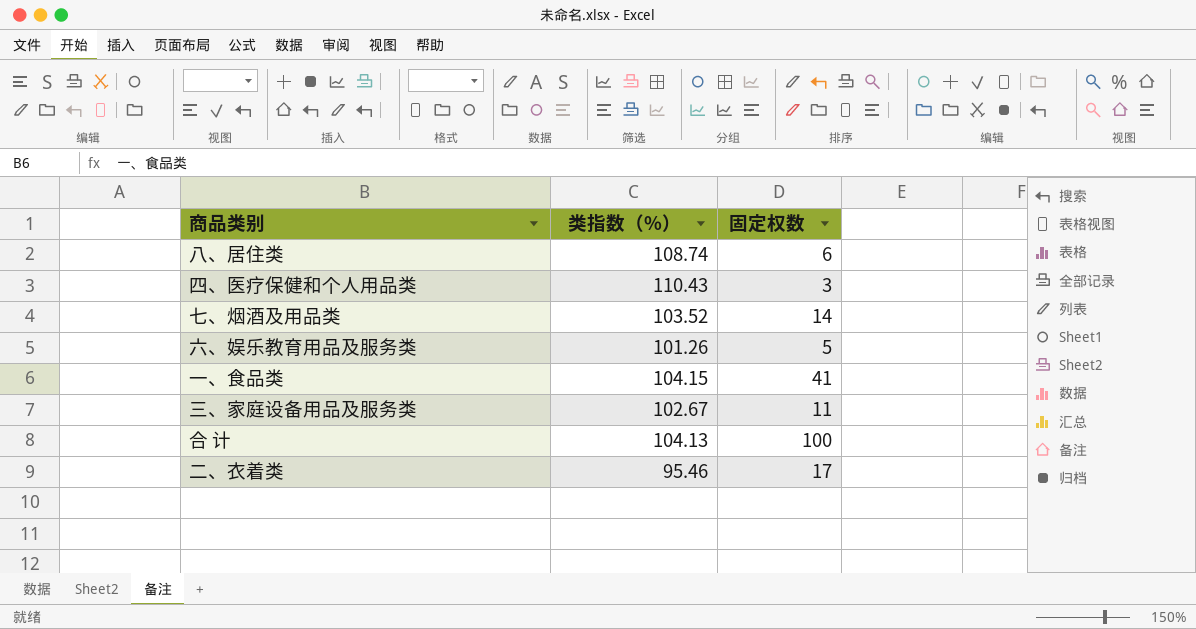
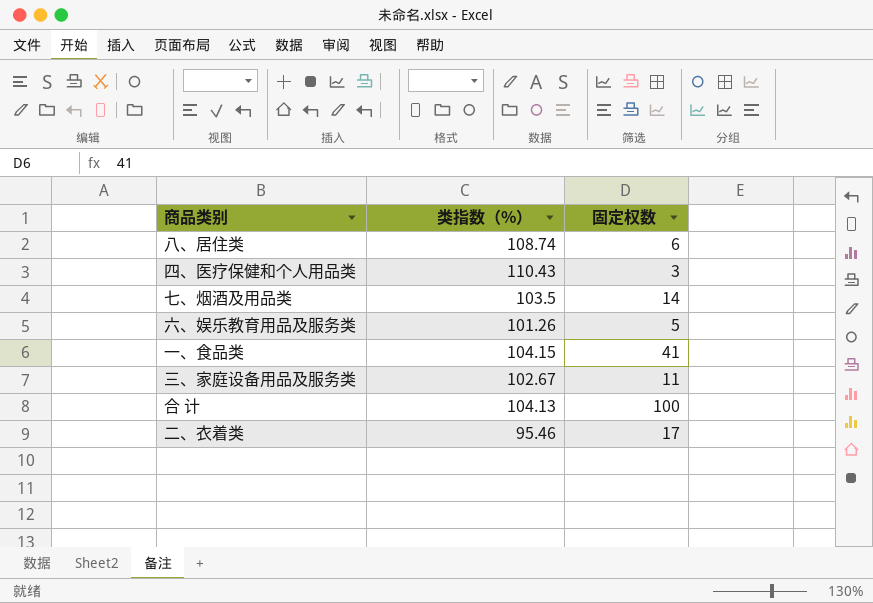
七、烟酒及用品类 | 类指数（%）: 103.52 -> 103.5

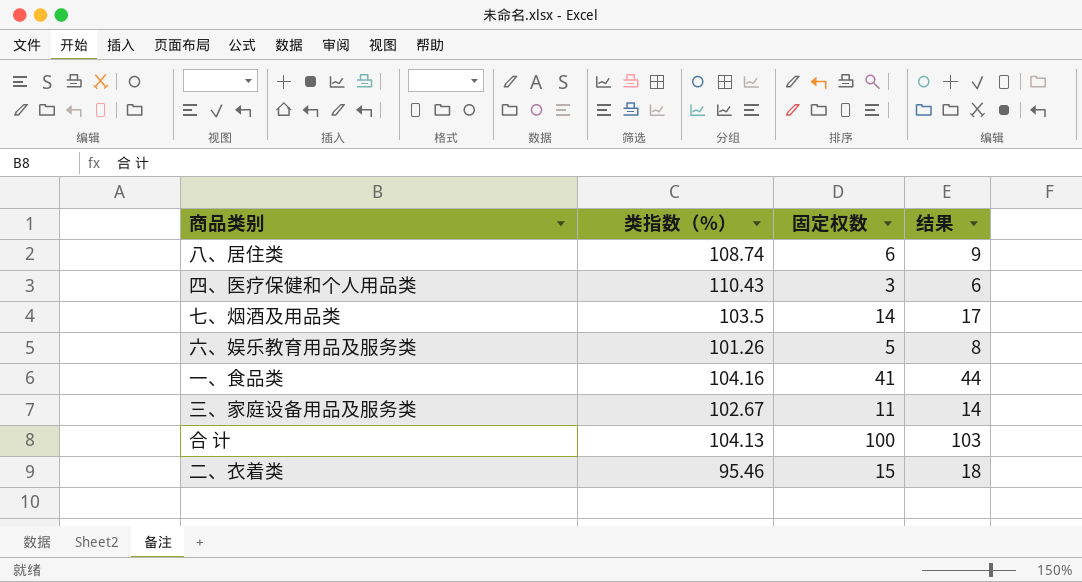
column 结果 | formula: none -> [固定权数] + 3
一、食品类 | 类指数（%）: 104.15 -> 104.16
二、衣着类 | 固定权数: 17 -> 15

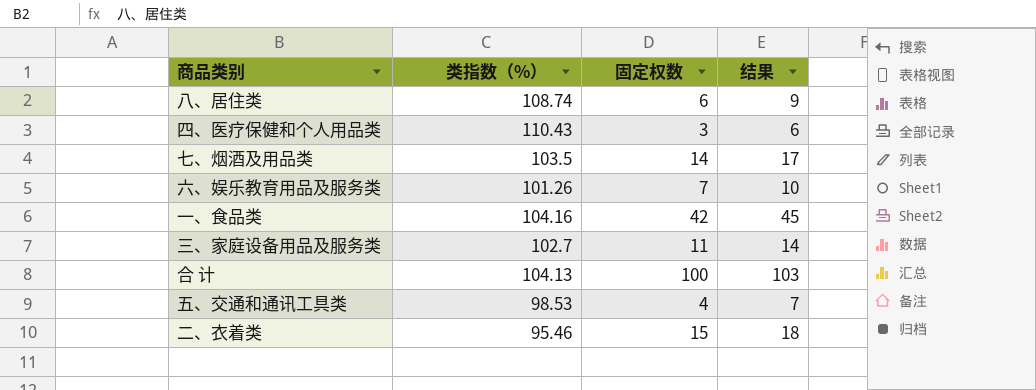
六、娱乐教育用品及服务类 | 固定权数: 5 -> 7
六、娱乐教育用品及服务类 | 结果: 8 -> 10
一、食品类 | 固定权数: 41 -> 42
一、食品类 | 结果: 44 -> 45
三、家庭设备用品及服务类 | 类指数（%）: 102.67 -> 102.7
row 五、交通和通讯工具类: none -> 98.53 | 4 | 7

